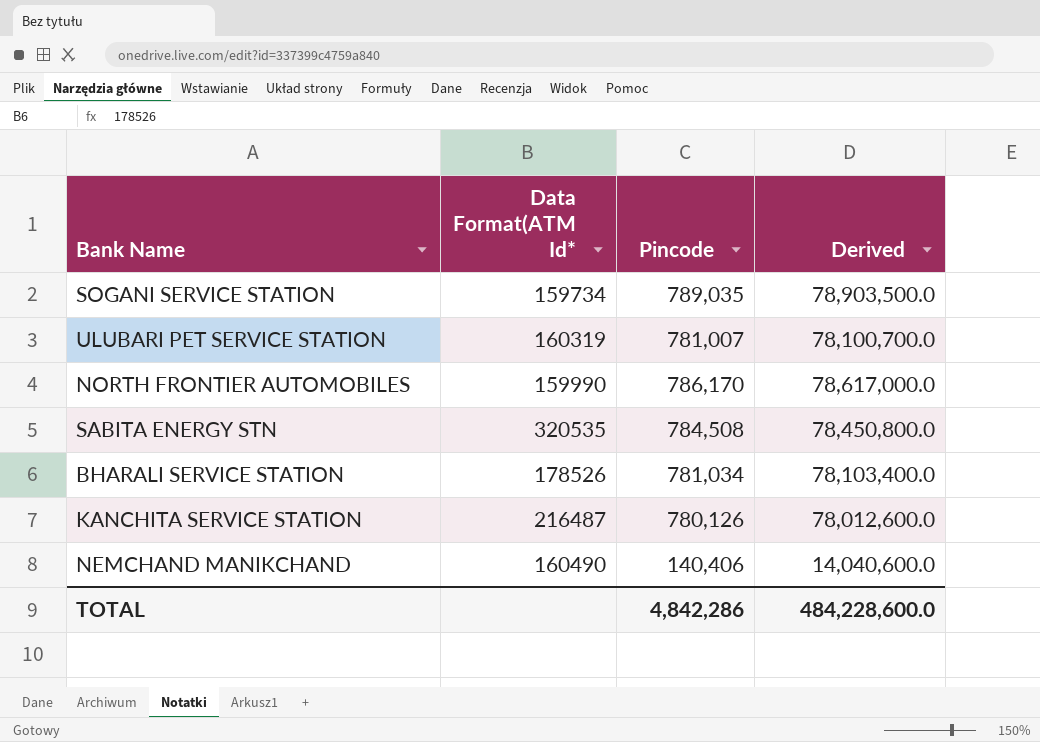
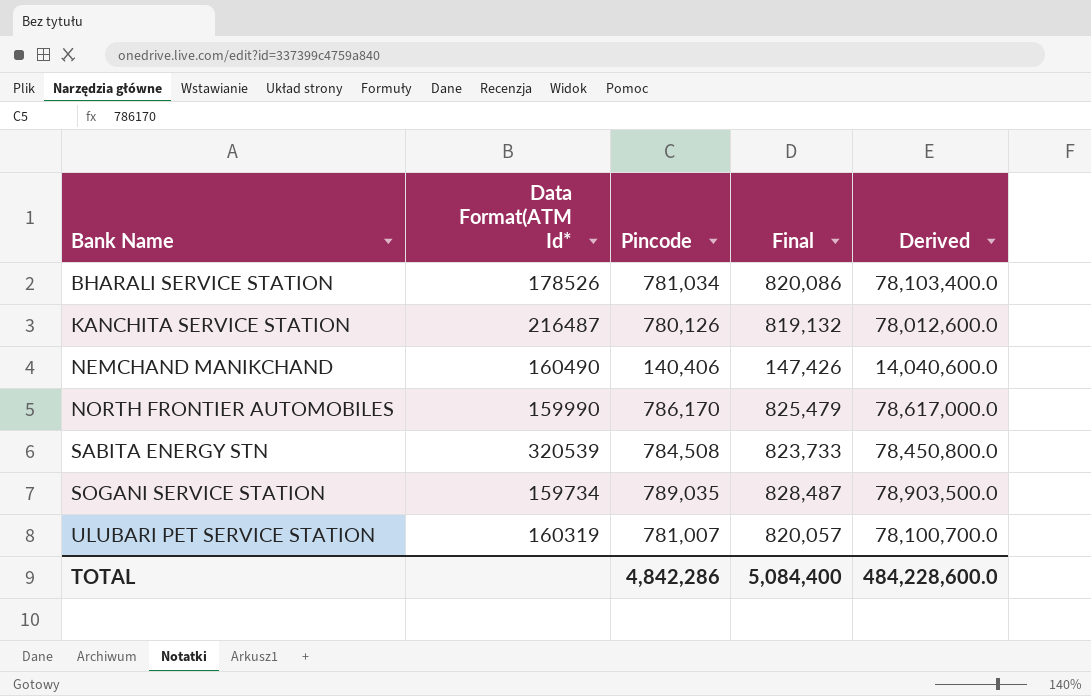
row order: none -> Bank Name ascending
column Final | formula: none -> [Pincode] * 1.05
SABITA ENERGY STN | Data Format(ATM Id*: 320535 -> 320539

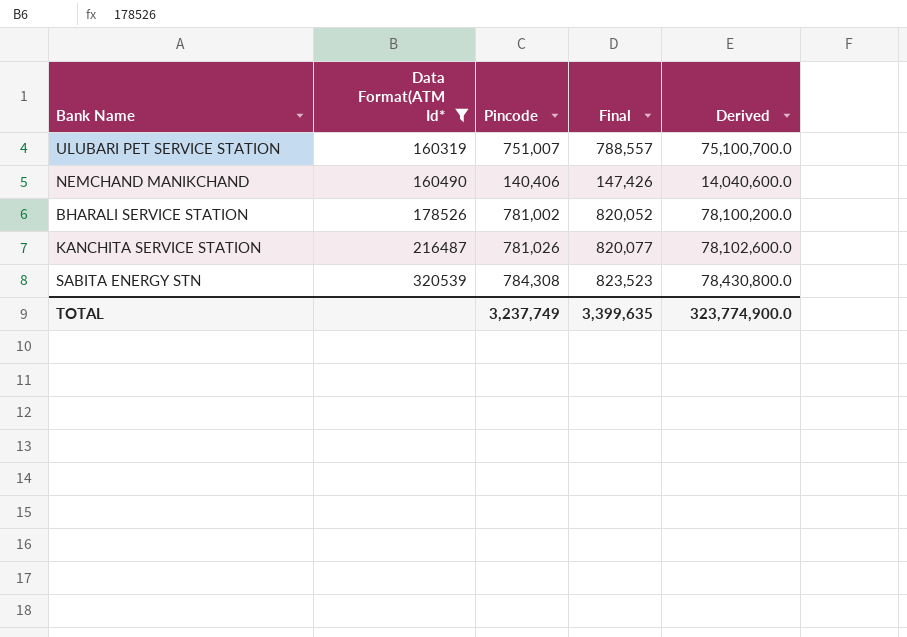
filter: none -> Data Format(ATM Id* >= 160319
row order: Bank Name ascending -> Data Format(ATM Id* ascending
ULUBARI PET SERVICE STATION | Pincode: 781,007 -> 751,007
ULUBARI PET SERVICE STATION | Final: 820,057 -> 788,557
ULUBARI PET SERVICE STATION | Derived: 78,100,700.0 -> 75,100,700.0
BHARALI SERVICE STATION | Pincode: 781,034 -> 781,002
BHARALI SERVICE STATION | Final: 820,086 -> 820,052
BHARALI SERVICE STATION | Derived: 78,103,400.0 -> 78,100,200.0
KANCHITA SERVICE STATION | Pincode: 780,126 -> 781,026
KANCHITA SERVICE STATION | Final: 819,132 -> 820,077
KANCHITA SERVICE STATION | Derived: 78,012,600.0 -> 78,102,600.0
SABITA ENERGY STN | Pincode: 784,508 -> 784,308
SABITA ENERGY STN | Final: 823,733 -> 823,523
SABITA ENERGY STN | Derived: 78,450,800.0 -> 78,430,800.0
TOTAL | Pincode: 4,842,286 -> 3,237,749
TOTAL | Final: 5,084,400 -> 3,399,635
TOTAL | Derived: 484,228,600.0 -> 323,774,900.0

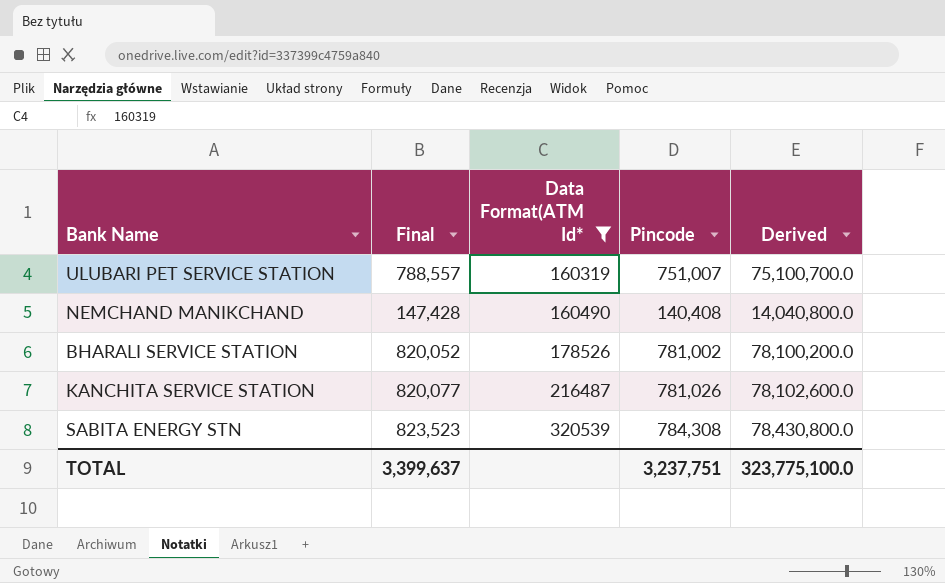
column Final | position: 4 -> 2
NEMCHAND MANIKCHAND | Final: 147,426 -> 147,428
NEMCHAND MANIKCHAND | Pincode: 140,406 -> 140,408
NEMCHAND MANIKCHAND | Derived: 14,040,600.0 -> 14,040,800.0
TOTAL | Final: 3,399,635 -> 3,399,637
TOTAL | Pincode: 3,237,749 -> 3,237,751
TOTAL | Derived: 323,774,900.0 -> 323,775,100.0

